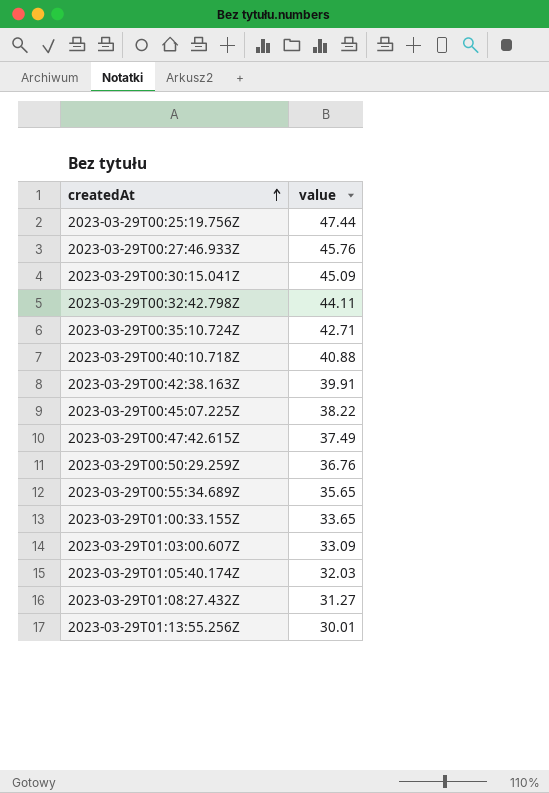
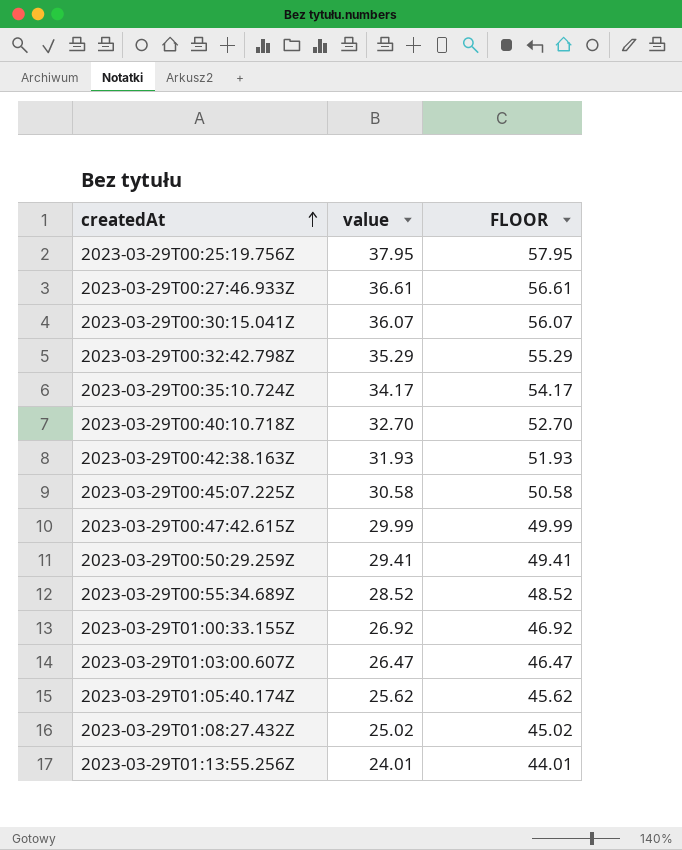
column FLOOR | formula: none -> [value] + 20
2023-03-29T00:25:19.756Z | value: 47.44 -> 37.95
2023-03-29T00:27:46.933Z | value: 45.76 -> 36.61
2023-03-29T00:30:15.041Z | value: 45.09 -> 36.07
2023-03-29T00:32:42.798Z | value: 44.11 -> 35.29
2023-03-29T00:35:10.724Z | value: 42.71 -> 34.17
2023-03-29T00:40:10.718Z | value: 40.88 -> 32.70
2023-03-29T00:42:38.163Z | value: 39.91 -> 31.93
2023-03-29T00:45:07.225Z | value: 38.22 -> 30.58
2023-03-29T00:47:42.615Z | value: 37.49 -> 29.99
2023-03-29T00:50:29.259Z | value: 36.76 -> 29.41
2023-03-29T00:55:34.689Z | value: 35.65 -> 28.52
2023-03-29T01:00:33.155Z | value: 33.65 -> 26.92
2023-03-29T01:03:00.607Z | value: 33.09 -> 26.47
2023-03-29T01:05:40.174Z | value: 32.03 -> 25.62
2023-03-29T01:08:27.432Z | value: 31.27 -> 25.02
2023-03-29T01:13:55.256Z | value: 30.01 -> 24.01

